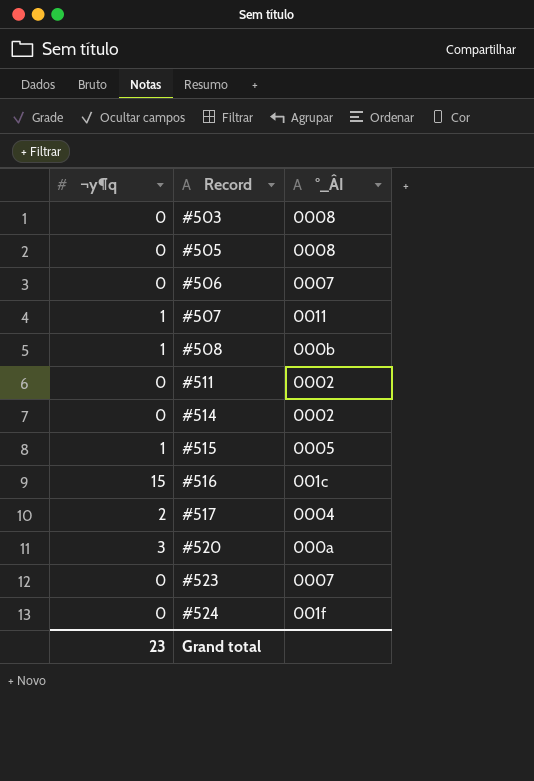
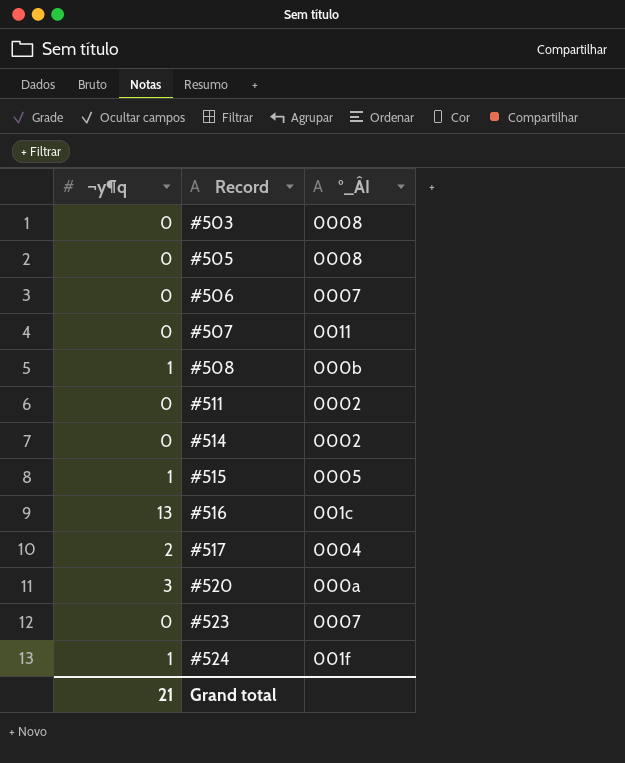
#507 | ¬y¶q: 1 -> 0
#516 | ¬y¶q: 15 -> 13
#524 | ¬y¶q: 0 -> 1
Grand total | ¬y¶q: 23 -> 21

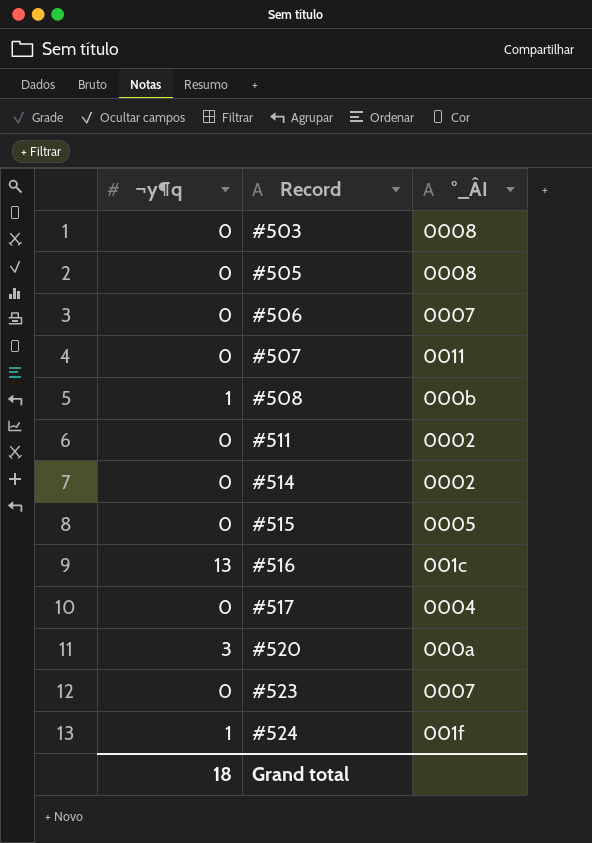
#515 | ¬y¶q: 1 -> 0
#517 | ¬y¶q: 2 -> 0
Grand total | ¬y¶q: 21 -> 18

